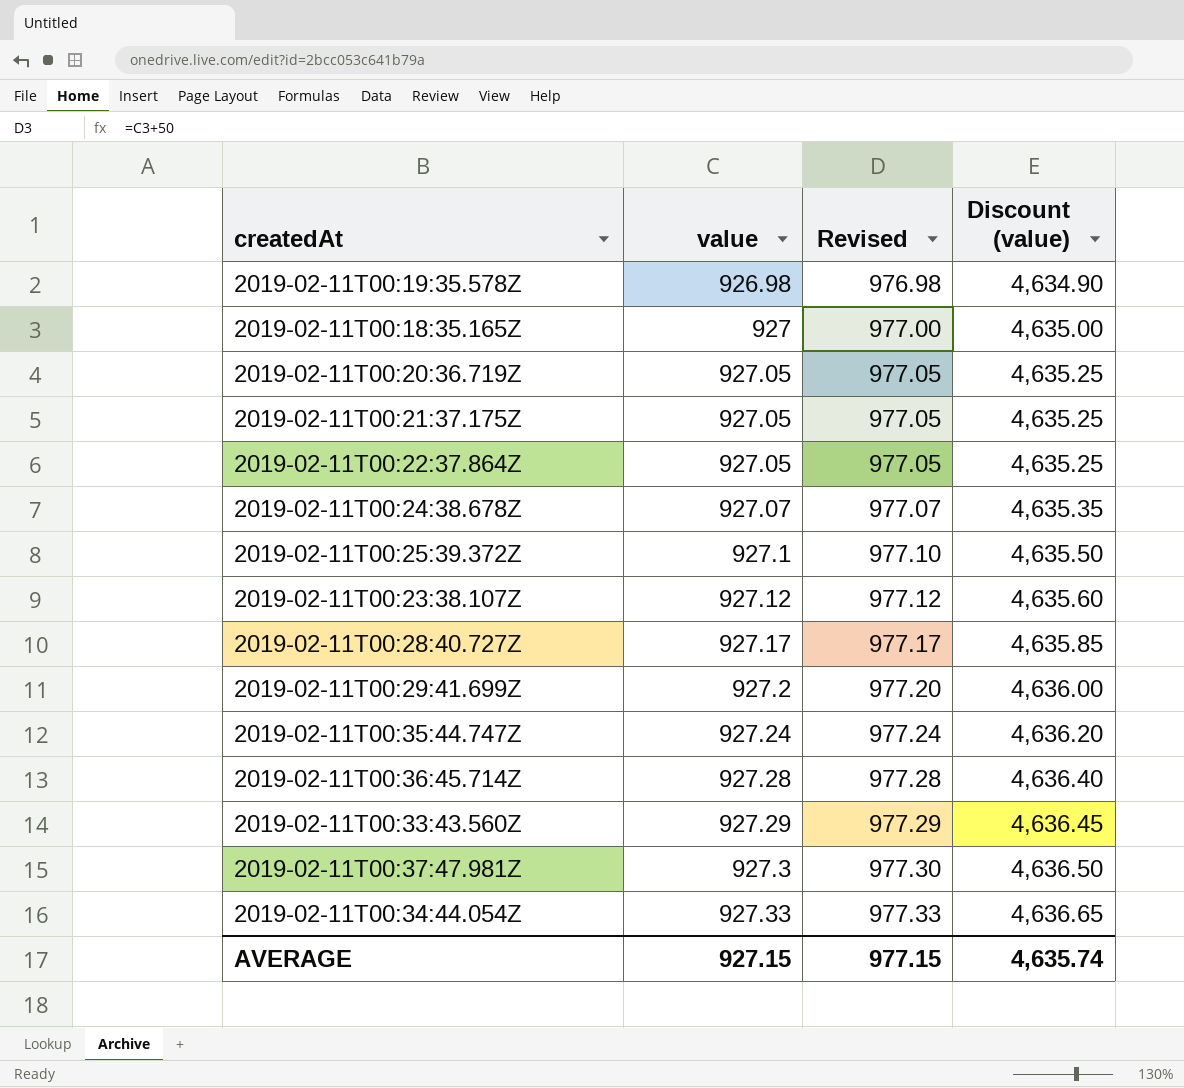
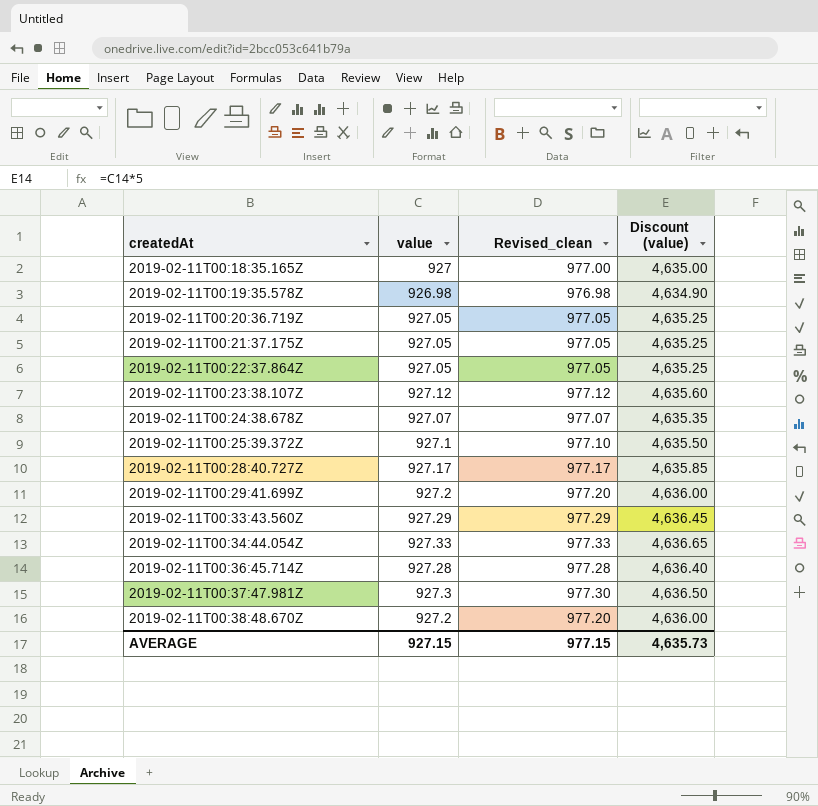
row order: value ascending -> createdAt ascending
column name: Revised -> Revised_clean
row 2019-02-11T00:35:44.747Z: 927.24 | 977.24 | 4,636.20 -> none
row 2019-02-11T00:38:48.670Z: none -> 927.2 | 977.20 | 4,636.00
AVERAGE | Discount (value): 4,635.74 -> 4,635.73

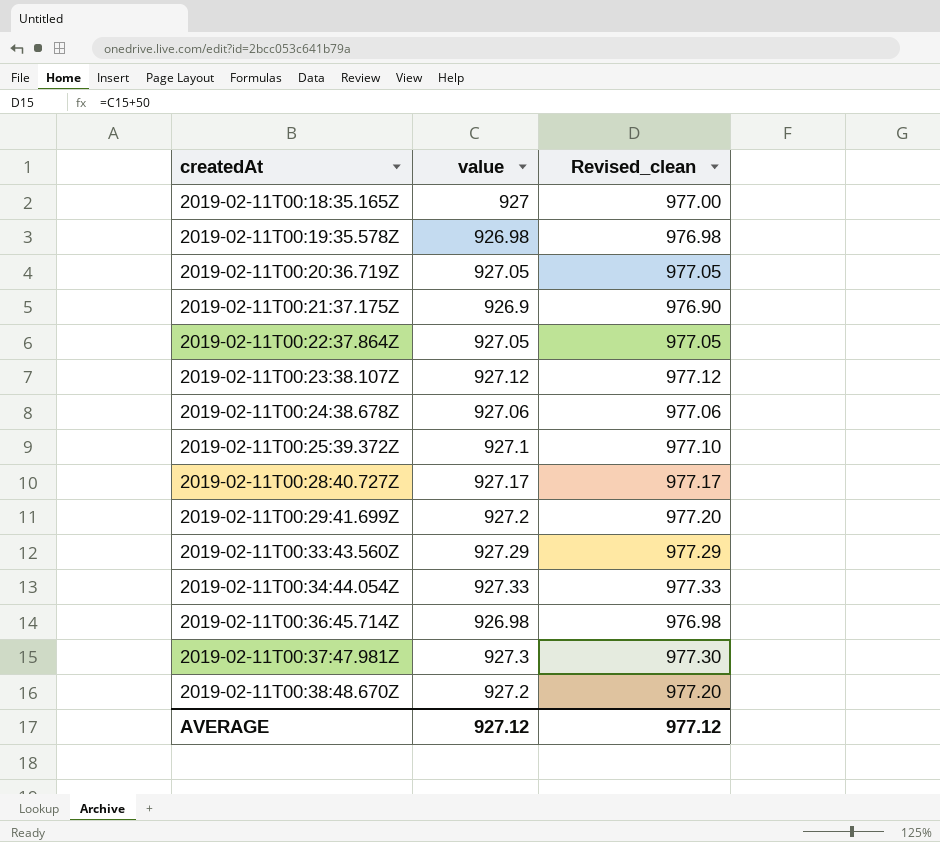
column Discount (value) | formula: [value] * 5 -> none
2019-02-11T00:21:37.175Z | value: 927.05 -> 926.9
2019-02-11T00:21:37.175Z | Revised_clean: 977.05 -> 976.90
2019-02-11T00:24:38.678Z | value: 927.07 -> 927.06
2019-02-11T00:24:38.678Z | Revised_clean: 977.07 -> 977.06
2019-02-11T00:36:45.714Z | value: 927.28 -> 926.98
2019-02-11T00:36:45.714Z | Revised_clean: 977.28 -> 976.98
AVERAGE | value: 927.15 -> 927.12
AVERAGE | Revised_clean: 977.15 -> 977.12

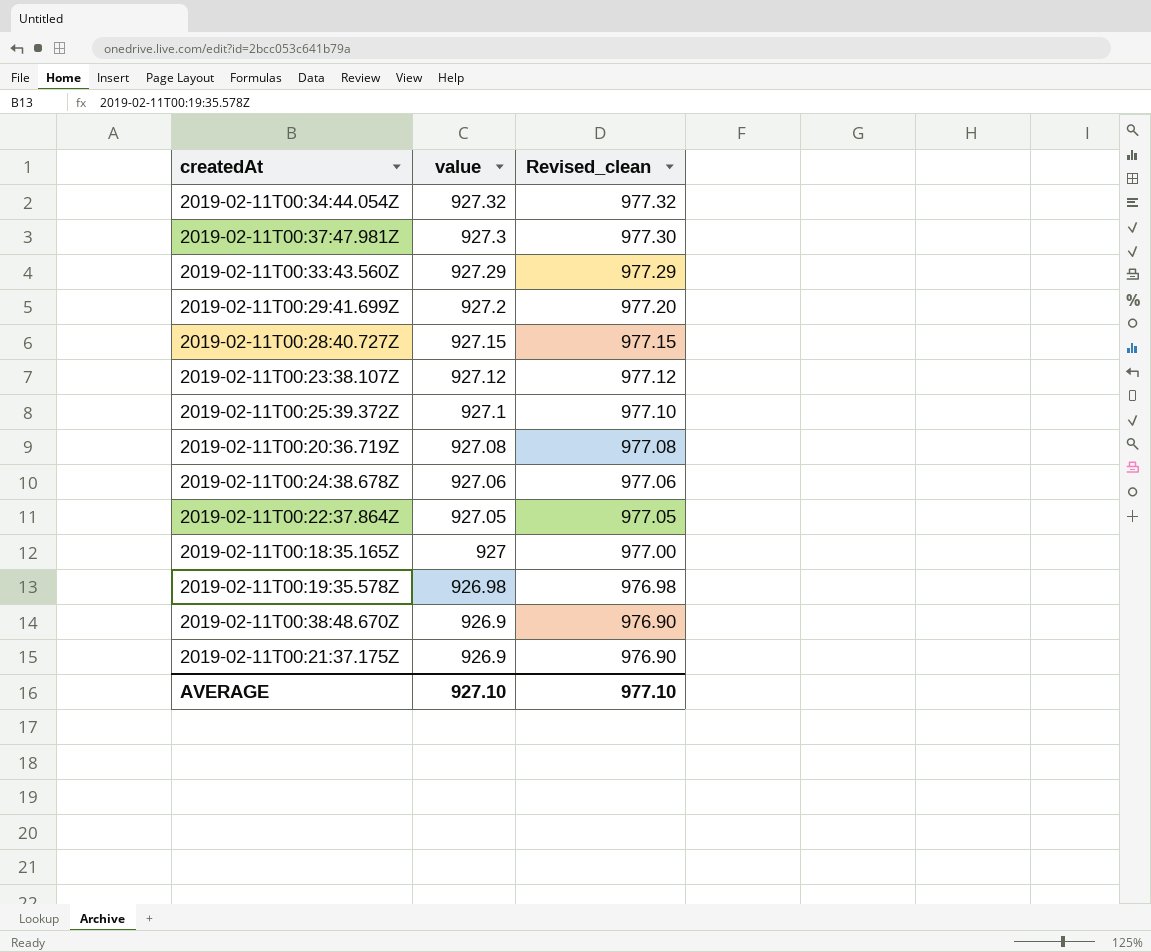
row order: createdAt ascending -> value descending
row 2019-02-11T00:36:45.714Z: 926.98 | 976.98 -> none
2019-02-11T00:34:44.054Z | value: 927.33 -> 927.32
2019-02-11T00:34:44.054Z | Revised_clean: 977.33 -> 977.32
2019-02-11T00:28:40.727Z | value: 927.17 -> 927.15
2019-02-11T00:28:40.727Z | Revised_clean: 977.17 -> 977.15
2019-02-11T00:20:36.719Z | value: 927.05 -> 927.08
2019-02-11T00:20:36.719Z | Revised_clean: 977.05 -> 977.08
2019-02-11T00:38:48.670Z | value: 927.2 -> 926.9
2019-02-11T00:38:48.670Z | Revised_clean: 977.20 -> 976.90
AVERAGE | value: 927.12 -> 927.10
AVERAGE | Revised_clean: 977.12 -> 977.10

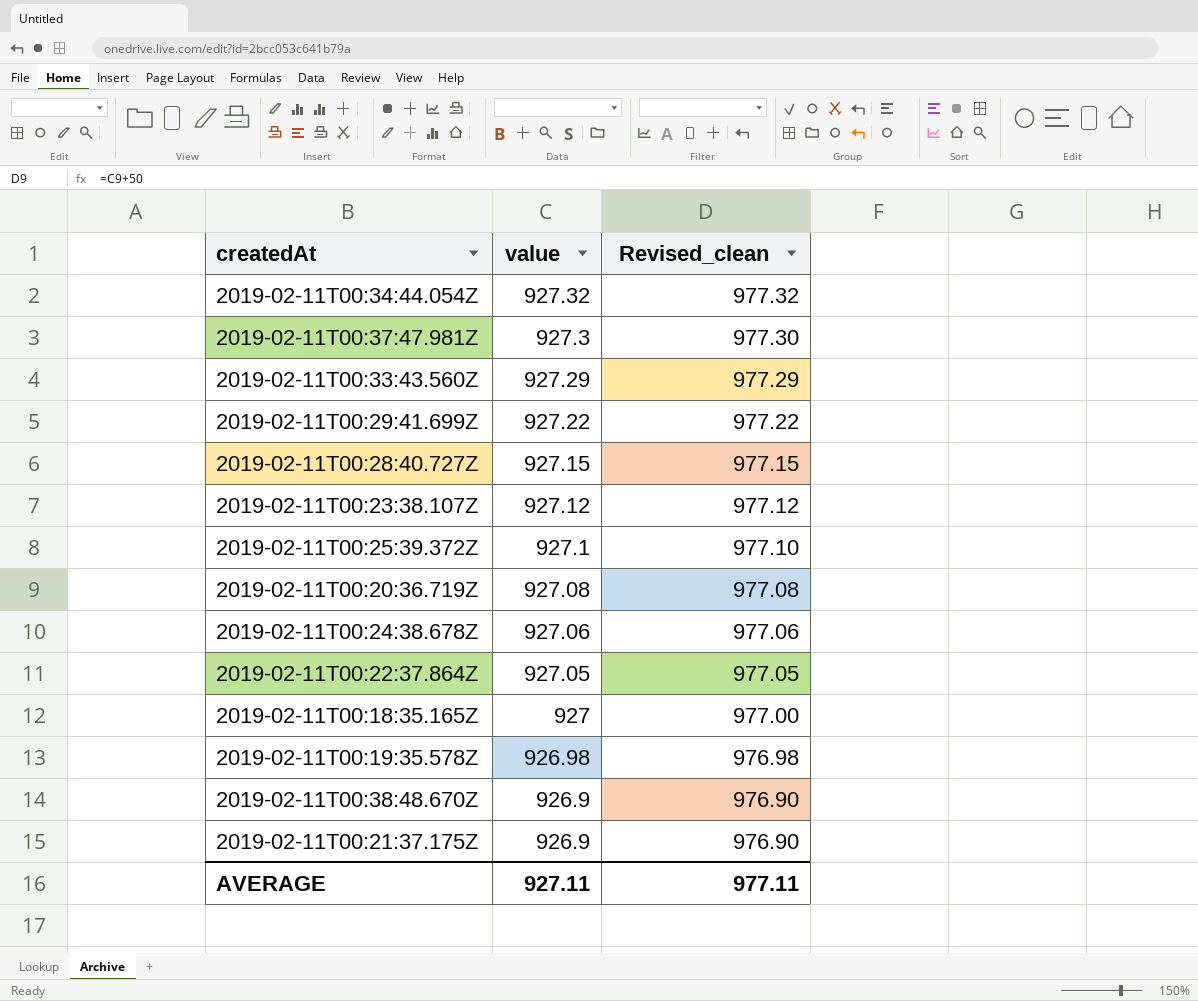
2019-02-11T00:29:41.699Z | value: 927.2 -> 927.22
2019-02-11T00:29:41.699Z | Revised_clean: 977.20 -> 977.22
AVERAGE | value: 927.10 -> 927.11
AVERAGE | Revised_clean: 977.10 -> 977.11

